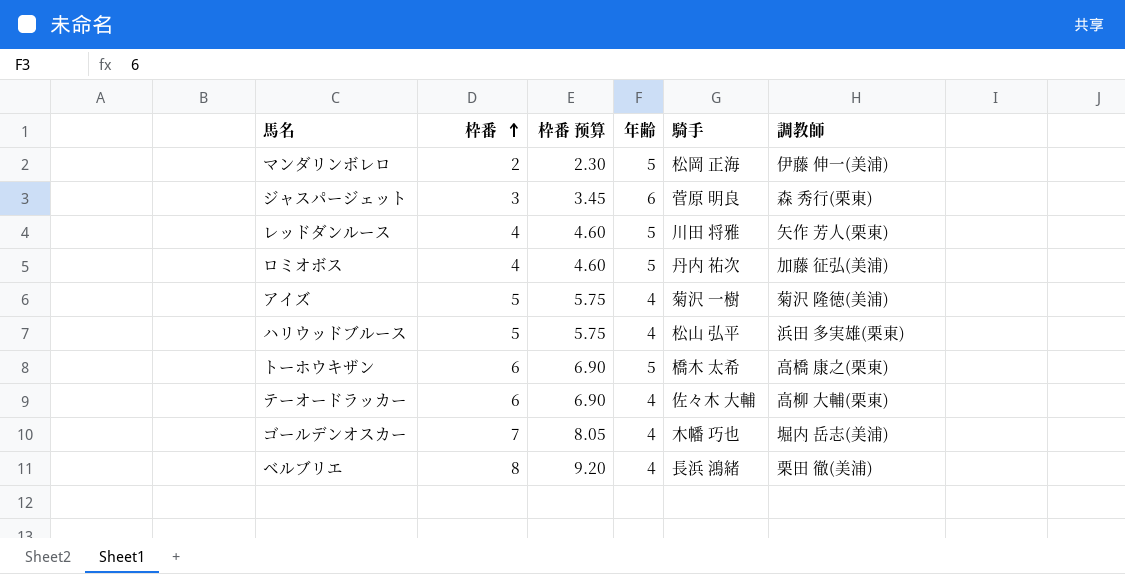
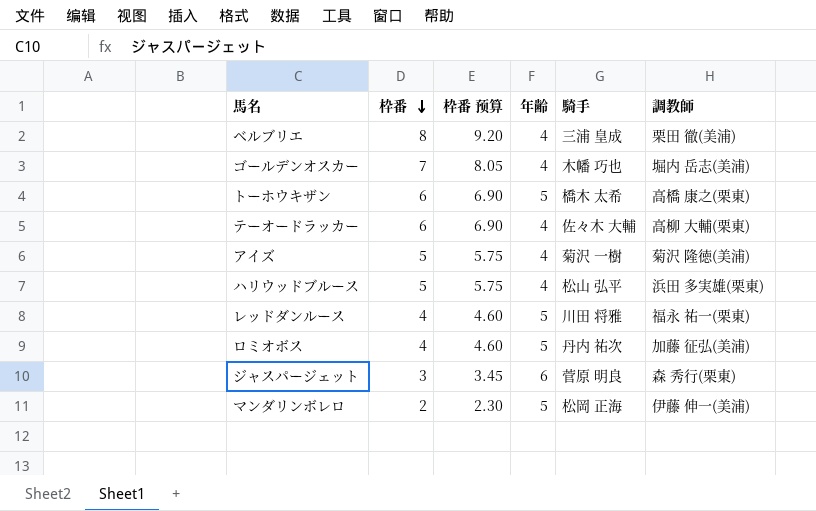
row order: 枠番 ascending -> 枠番 descending
ベルブリエ | 騎手: 長浜 鴻緒 -> 三浦 皇成
レッドダンルース | 調教師: 矢作 芳人(栗東) -> 福永 祐一(栗東)

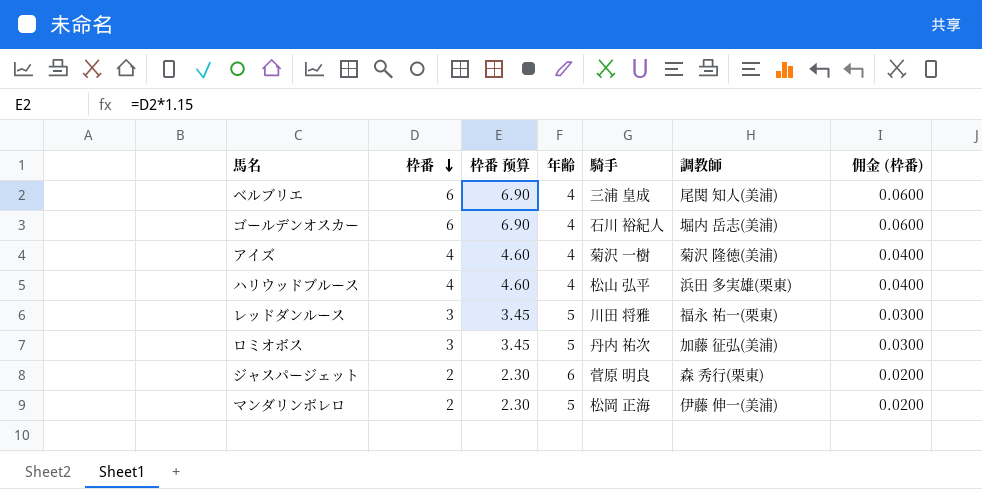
column 佣金 (枠番) | formula: none -> [枠番] * 0.01
row トーホウキザン: 6 | 6.90 | 5 | 橋木 太希 | 高橋 康之(栗東) -> none
row テーオードラッカー: 6 | 6.90 | 4 | 佐々木 大輔 | 高柳 大輔(栗東) -> none
ベルブリエ | 枠番: 8 -> 6
ベルブリエ | 枠番 预算: 9.20 -> 6.90
ベルブリエ | 調教師: 栗田 徹(美浦) -> 尾関 知人(美浦)
ゴールデンオスカー | 枠番: 7 -> 6
ゴールデンオスカー | 枠番 预算: 8.05 -> 6.90
ゴールデンオスカー | 騎手: 木幡 巧也 -> 石川 裕紀人
アイズ | 枠番: 5 -> 4
アイズ | 枠番 预算: 5.75 -> 4.60
ハリウッドブルース | 枠番: 5 -> 4
ハリウッドブルース | 枠番 预算: 5.75 -> 4.60
レッドダンルース | 枠番: 4 -> 3
レッドダンルース | 枠番 预算: 4.60 -> 3.45
ロミオボス | 枠番: 4 -> 3
ロミオボス | 枠番 预算: 4.60 -> 3.45
ジャスパージェット | 枠番: 3 -> 2
ジャスパージェット | 枠番 预算: 3.45 -> 2.30

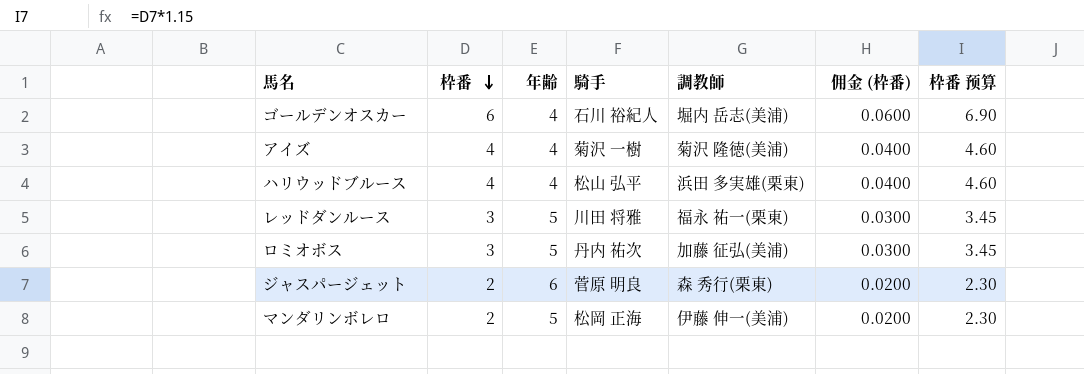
column 枠番 预算 | position: 3 -> 7
row ベルブリエ: 6 | 6.90 | 4 | 三浦 皇成 | 尾関 知人(美浦) | 0.0600 -> none

